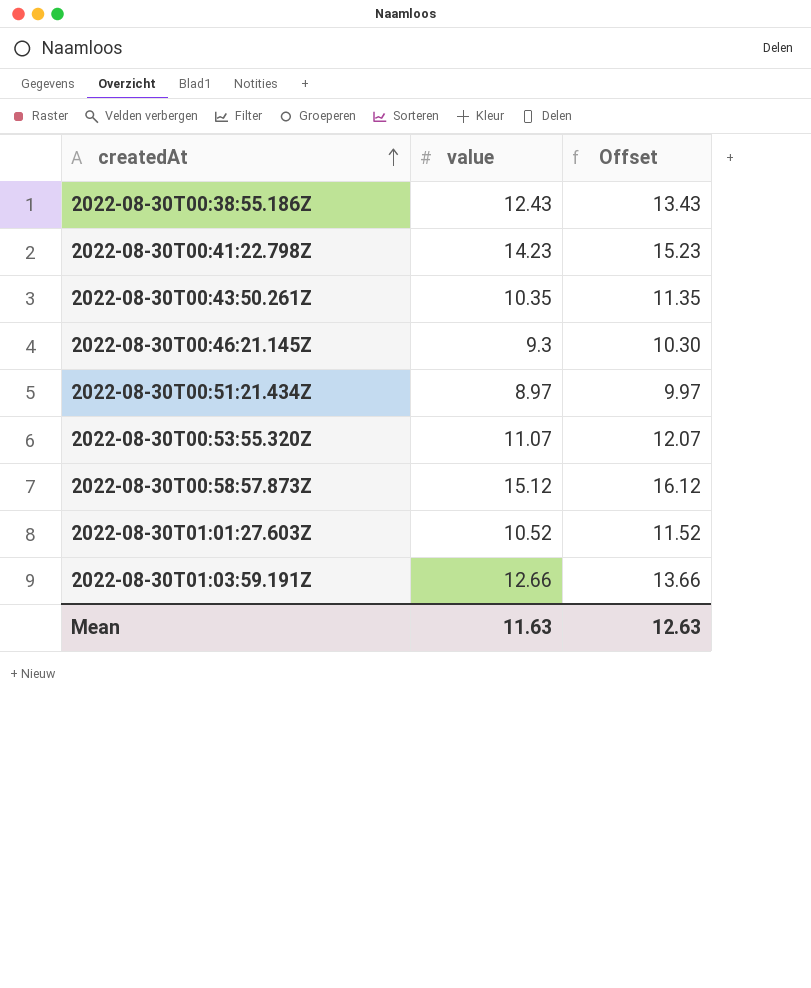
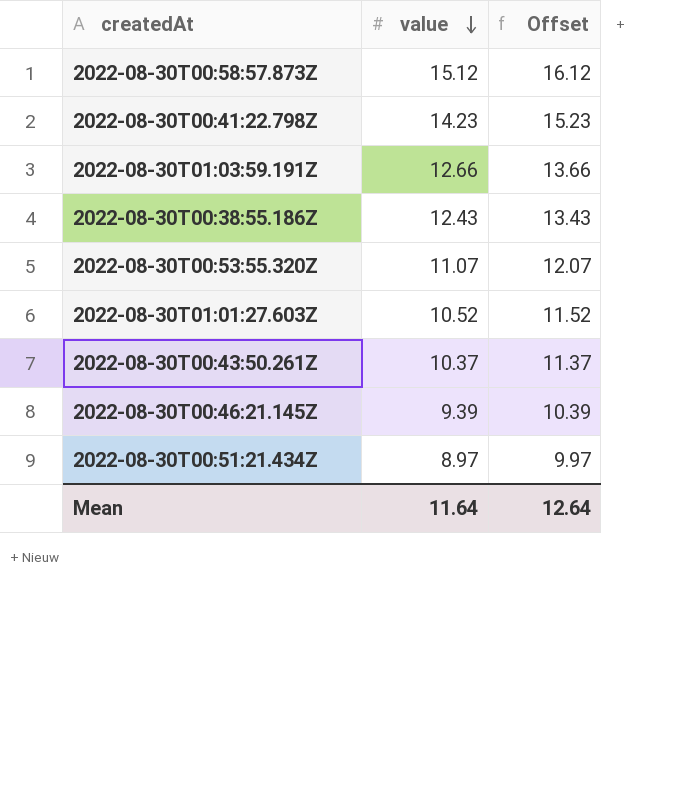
row order: createdAt ascending -> value descending
2022-08-30T00:43:50.261Z | value: 10.35 -> 10.37
2022-08-30T00:43:50.261Z | Offset: 11.35 -> 11.37
2022-08-30T00:46:21.145Z | value: 9.3 -> 9.39
2022-08-30T00:46:21.145Z | Offset: 10.30 -> 10.39
Mean | value: 11.63 -> 11.64
Mean | Offset: 12.63 -> 12.64

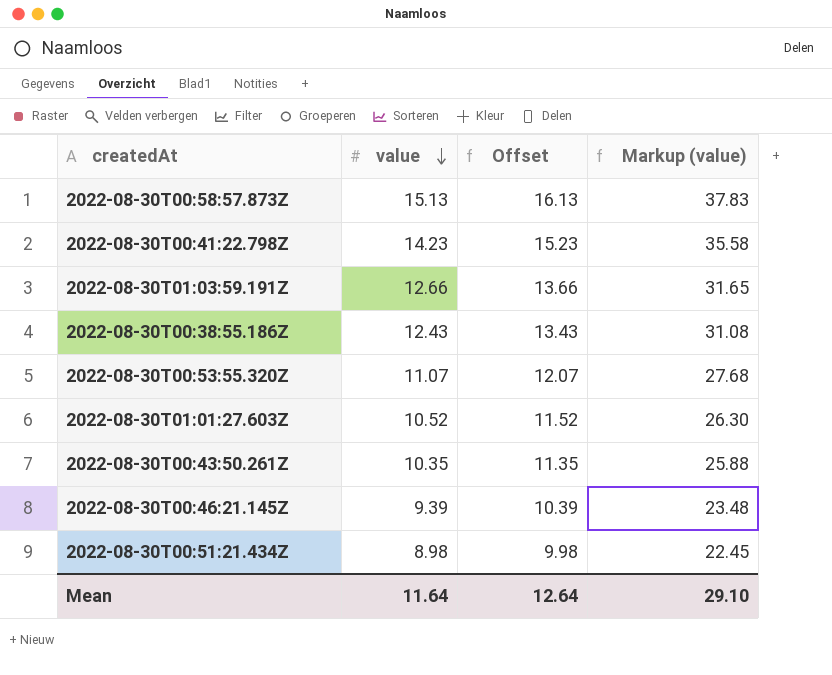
column Markup (value) | formula: none -> [value] * 2.5
2022-08-30T00:58:57.873Z | value: 15.12 -> 15.13
2022-08-30T00:58:57.873Z | Offset: 16.12 -> 16.13
2022-08-30T00:43:50.261Z | value: 10.37 -> 10.35
2022-08-30T00:43:50.261Z | Offset: 11.37 -> 11.35
2022-08-30T00:51:21.434Z | value: 8.97 -> 8.98
2022-08-30T00:51:21.434Z | Offset: 9.97 -> 9.98

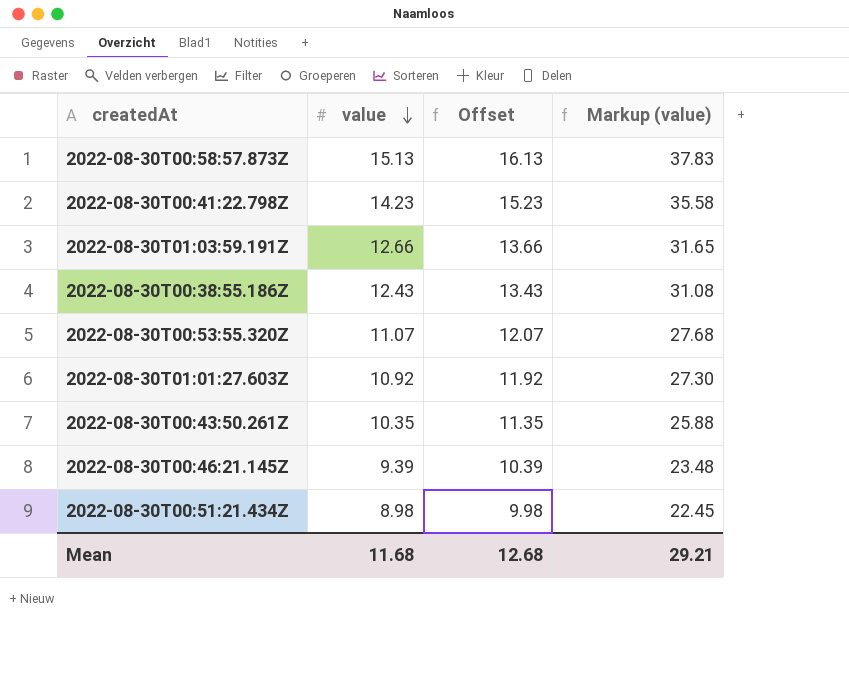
2022-08-30T01:01:27.603Z | value: 10.52 -> 10.92
2022-08-30T01:01:27.603Z | Offset: 11.52 -> 11.92
2022-08-30T01:01:27.603Z | Markup (value): 26.30 -> 27.30
Mean | value: 11.64 -> 11.68
Mean | Offset: 12.64 -> 12.68
Mean | Markup (value): 29.10 -> 29.21

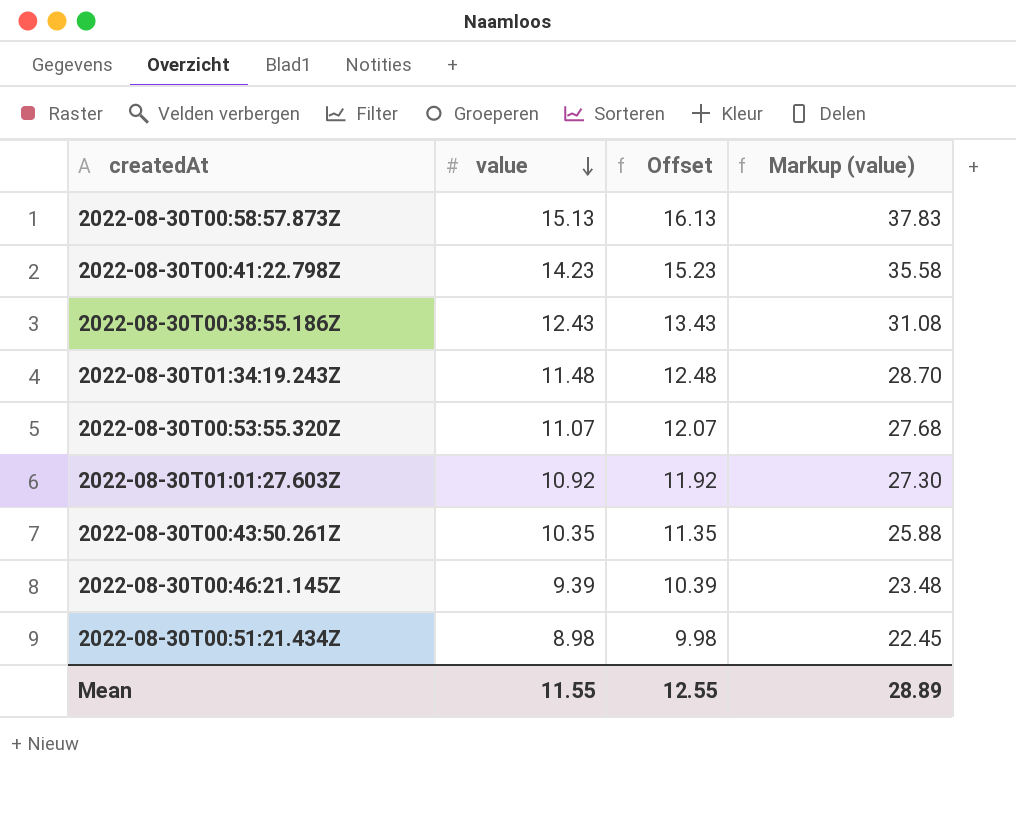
row 2022-08-30T01:03:59.191Z: 12.66 | 13.66 | 31.65 -> none
row 2022-08-30T01:34:19.243Z: none -> 11.48 | 12.48 | 28.70
Mean | value: 11.68 -> 11.55
Mean | Offset: 12.68 -> 12.55
Mean | Markup (value): 29.21 -> 28.89

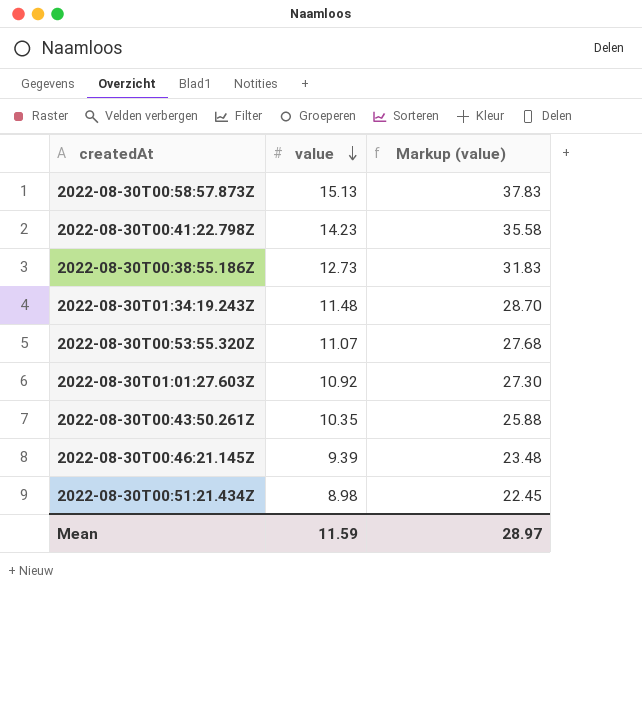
column Offset | formula: [value] + 1 -> none
2022-08-30T00:38:55.186Z | value: 12.43 -> 12.73
2022-08-30T00:38:55.186Z | Markup (value): 31.08 -> 31.83
Mean | value: 11.55 -> 11.59
Mean | Markup (value): 28.89 -> 28.97

